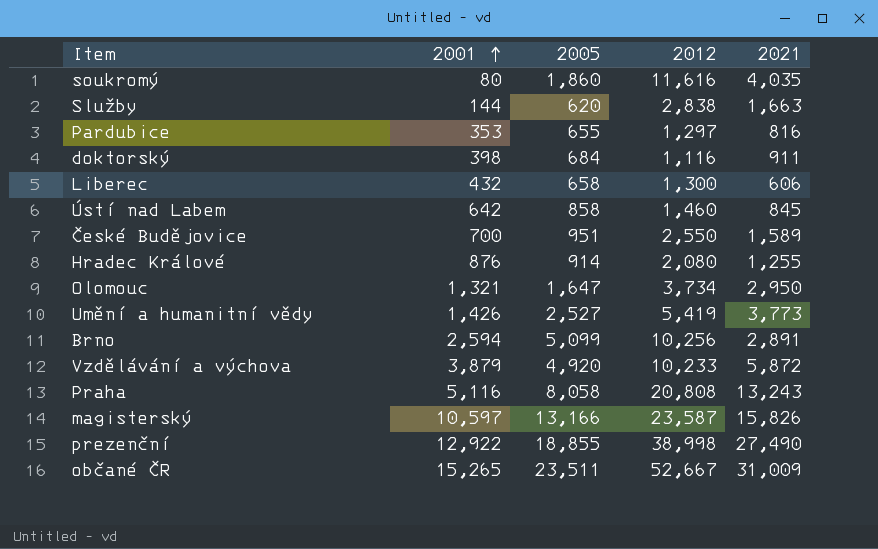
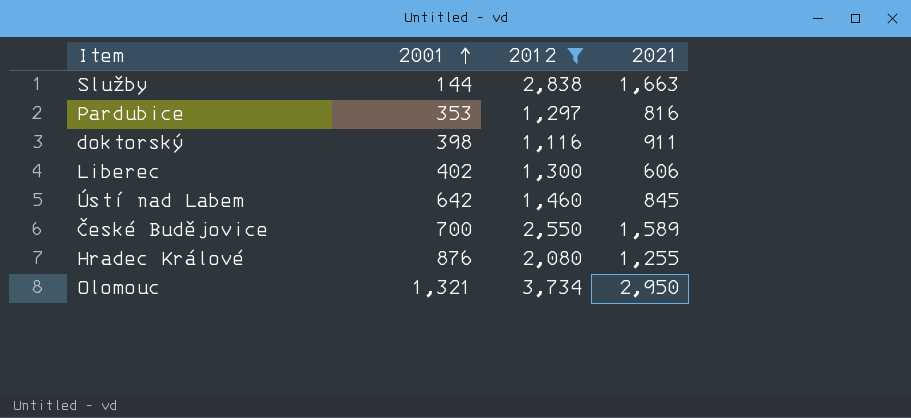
filter: none -> 2012 <= 3,734
column 2005 | position: 3 -> none
Liberec | 2001: 432 -> 402

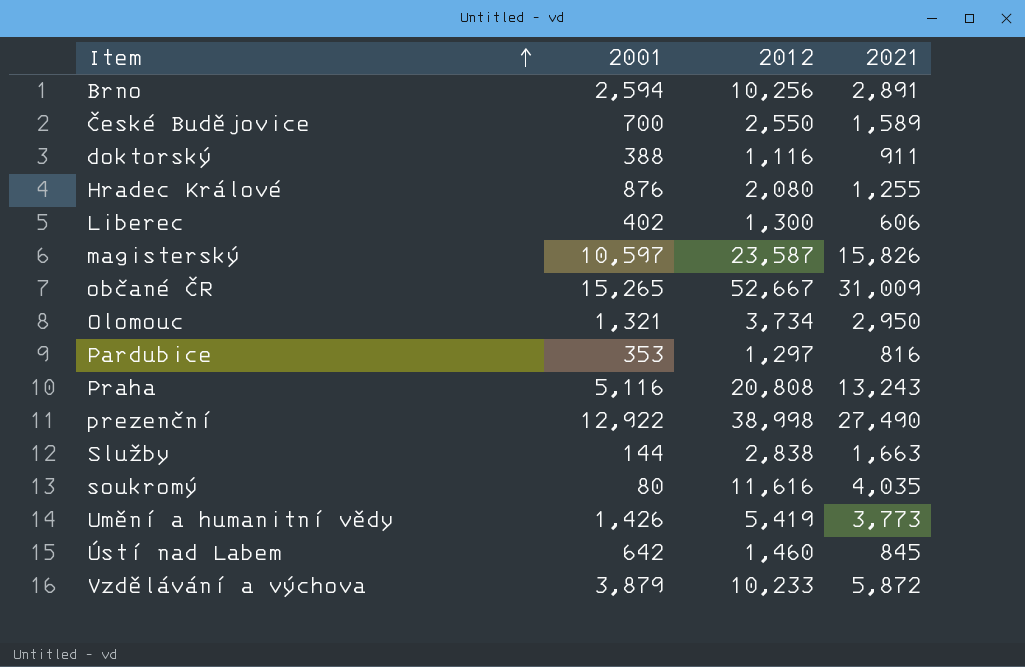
filter: 2012 <= 3,734 -> none
row order: 2001 ascending -> Item ascending
doktorský | 2001: 398 -> 388

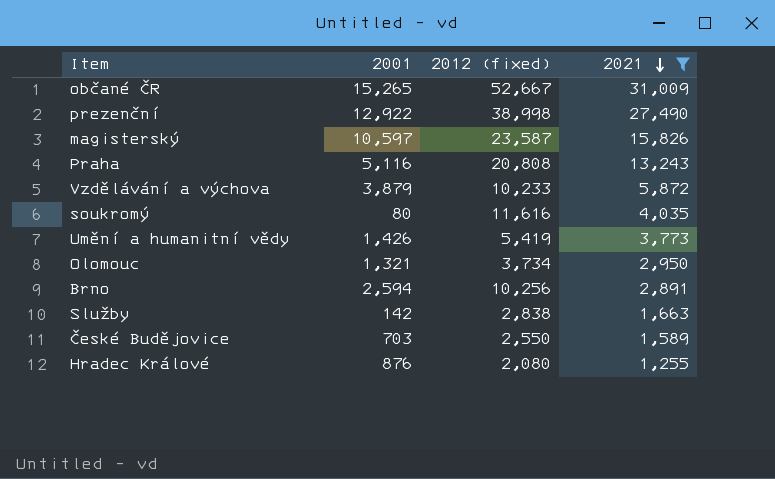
filter: none -> 2021 >= 1,255
row order: Item ascending -> 2021 descending
column name: 2012 -> 2012 (fixed)
Služby | 2001: 144 -> 142
České Budějovice | 2001: 700 -> 703

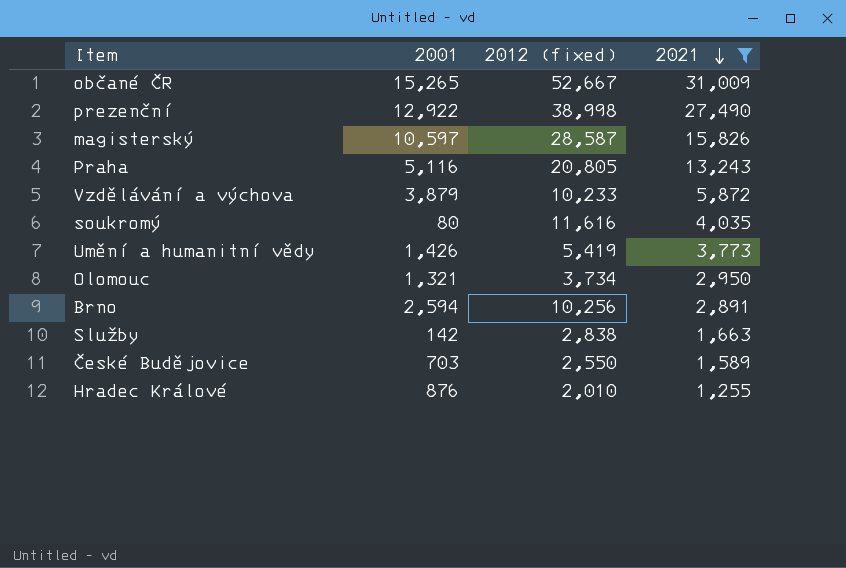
magisterský | 2012 (fixed): 23,587 -> 28,587
Praha | 2012 (fixed): 20,808 -> 20,805
Hradec Králové | 2012 (fixed): 2,080 -> 2,010

